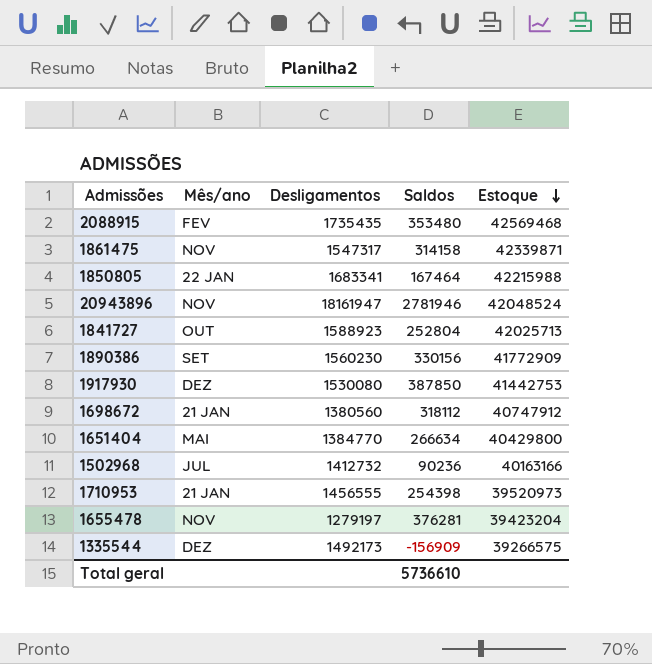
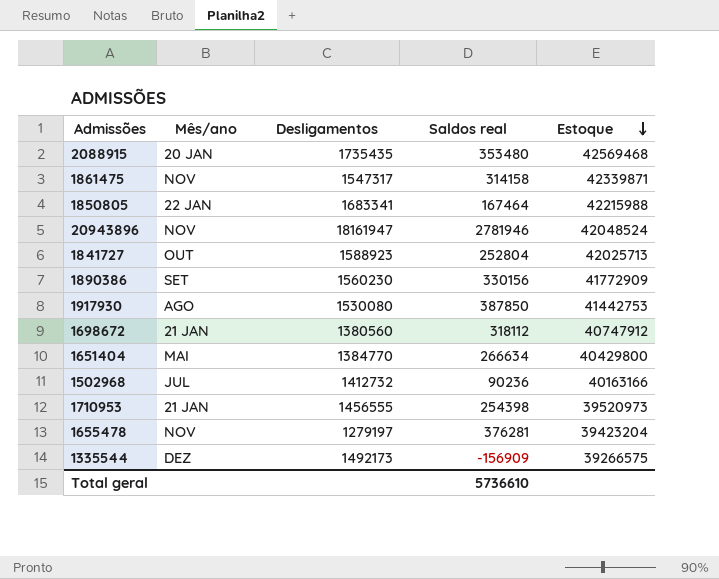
column name: Saldos -> Saldos real
2088915 | Mês/ano: FEV -> 20 JAN
1917930 | Mês/ano: DEZ -> AGO

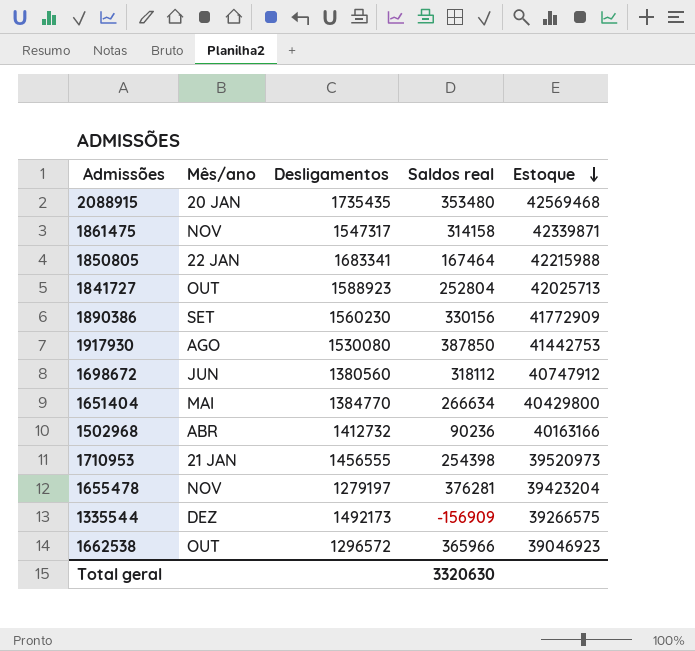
row 20943896: NOV | 18161947 | 2781946 | 42048524 -> none
1698672 | Mês/ano: 21 JAN -> JUN
1502968 | Mês/ano: JUL -> ABR
row 1662538: none -> OUT | 1296572 | 365966 | 39046923
Total geral | Saldos real: 5736610 -> 3320630

